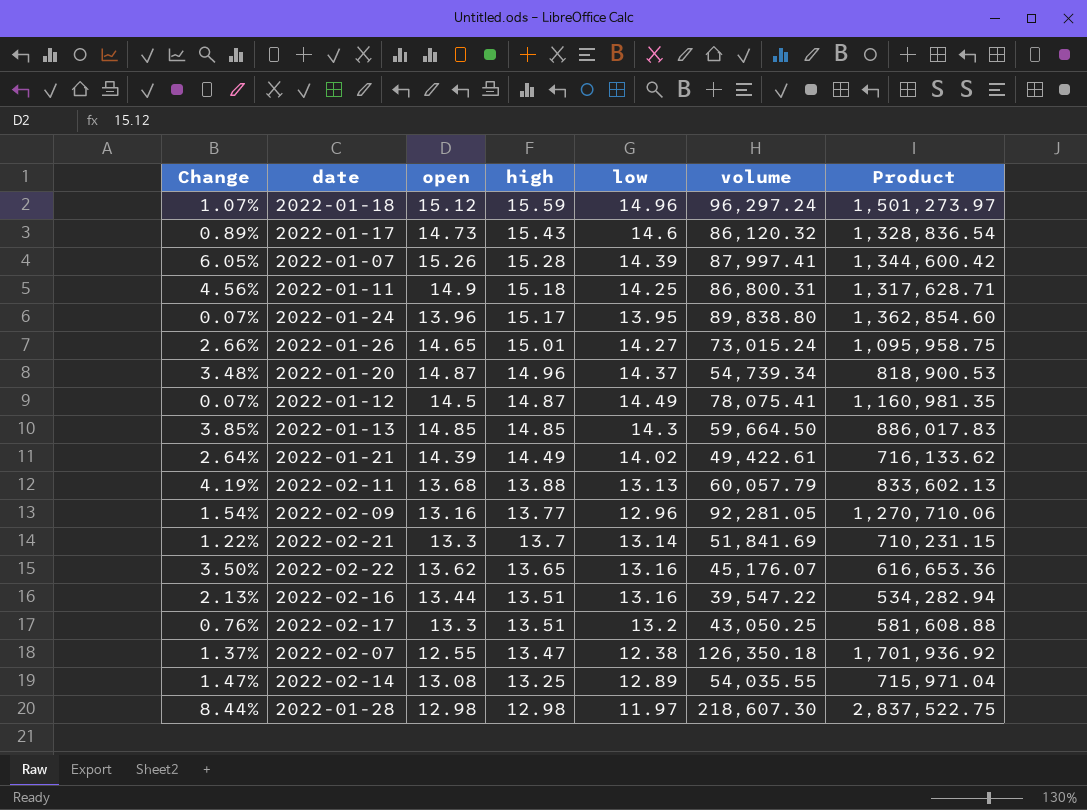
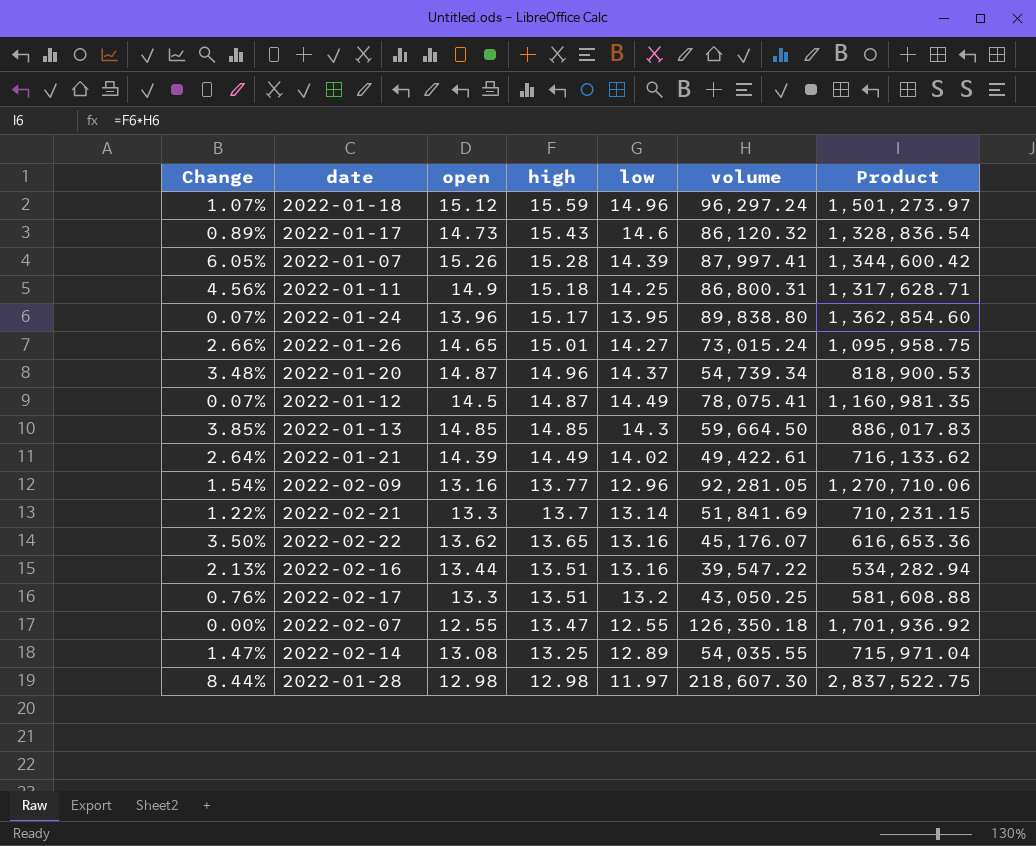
row 2022-02-11: 4.19% | 13.68 | 13.88 | 13.13 | 60,057.79 | 833,602.13 -> none
2022-02-07 | Change: 1.37% -> 0.00%
2022-02-07 | low: 12.38 -> 12.55

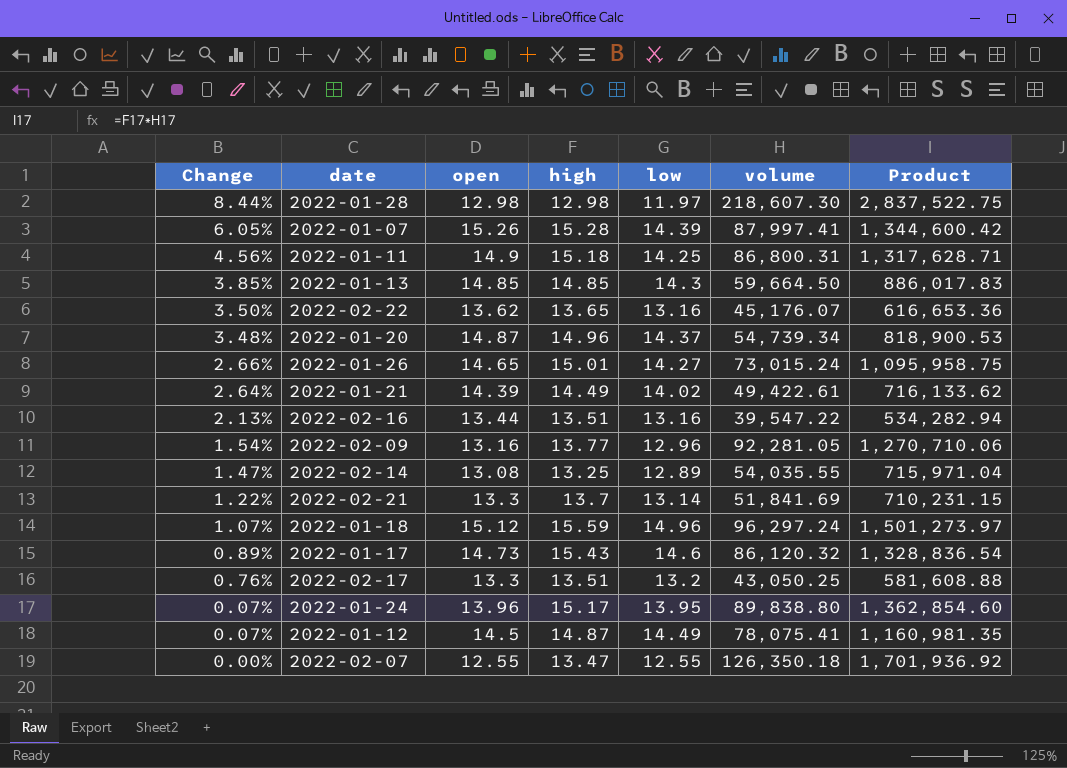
row order: high descending -> Change descending

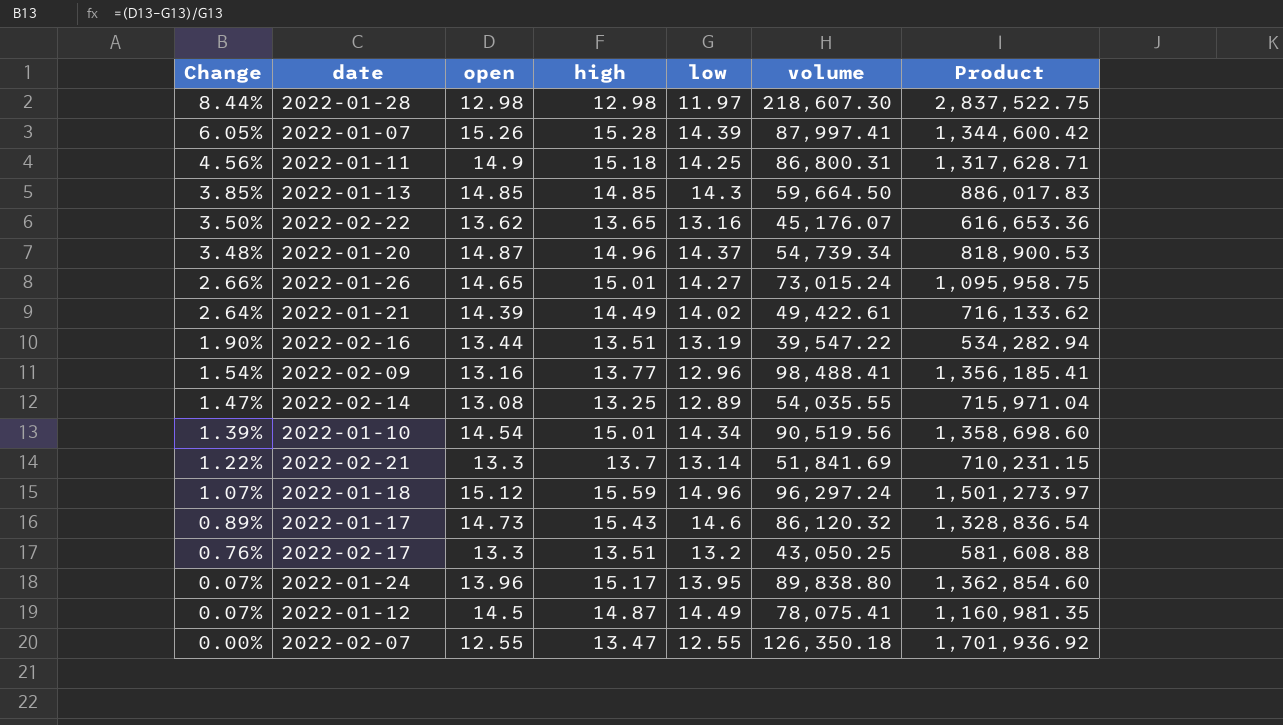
2022-02-16 | Change: 2.13% -> 1.90%
2022-02-16 | low: 13.16 -> 13.19
2022-02-09 | volume: 92,281.05 -> 98,488.41
2022-02-09 | Product: 1,270,710.06 -> 1,356,185.41
row 2022-01-10: none -> 1.39% | 14.54 | 15.01 | 14.34 | 90,519.56 | 1,358,698.60

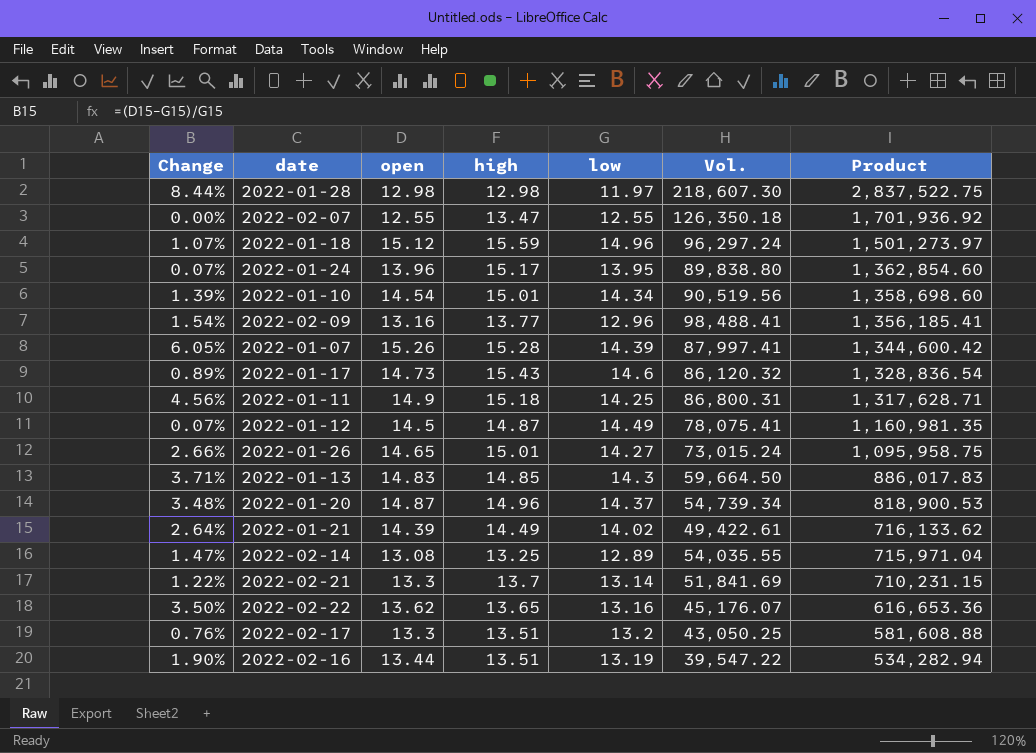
row order: Change descending -> Product descending
column name: volume -> Vol.
2022-01-13 | Change: 3.85% -> 3.71%
2022-01-13 | open: 14.85 -> 14.83

